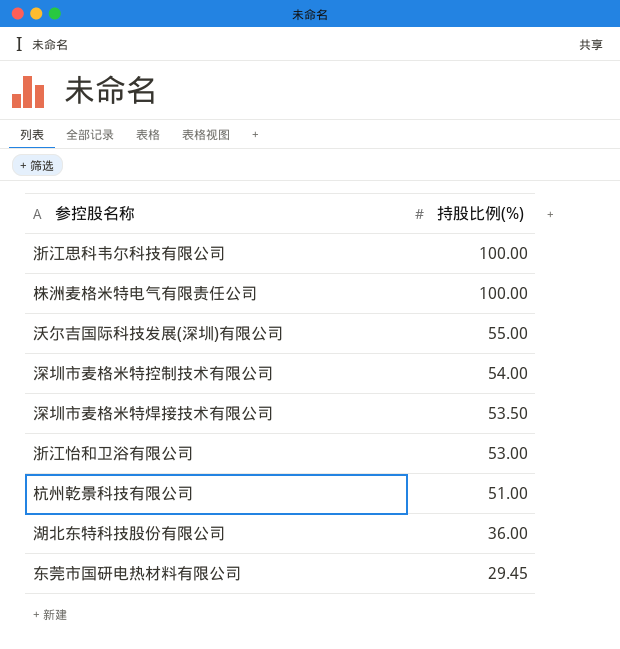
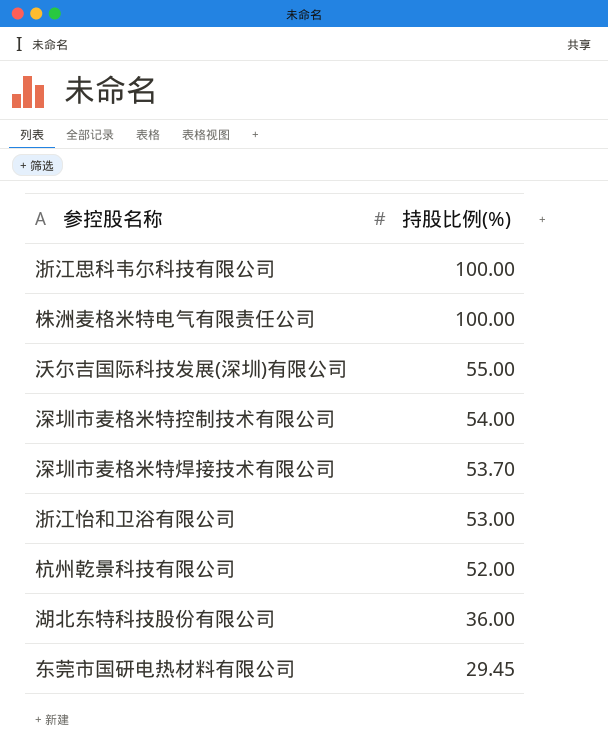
深圳市麦格米特焊接技术有限公司 | 持股比例(%): 53.50 -> 53.70
杭州乾景科技有限公司 | 持股比例(%): 51.00 -> 52.00

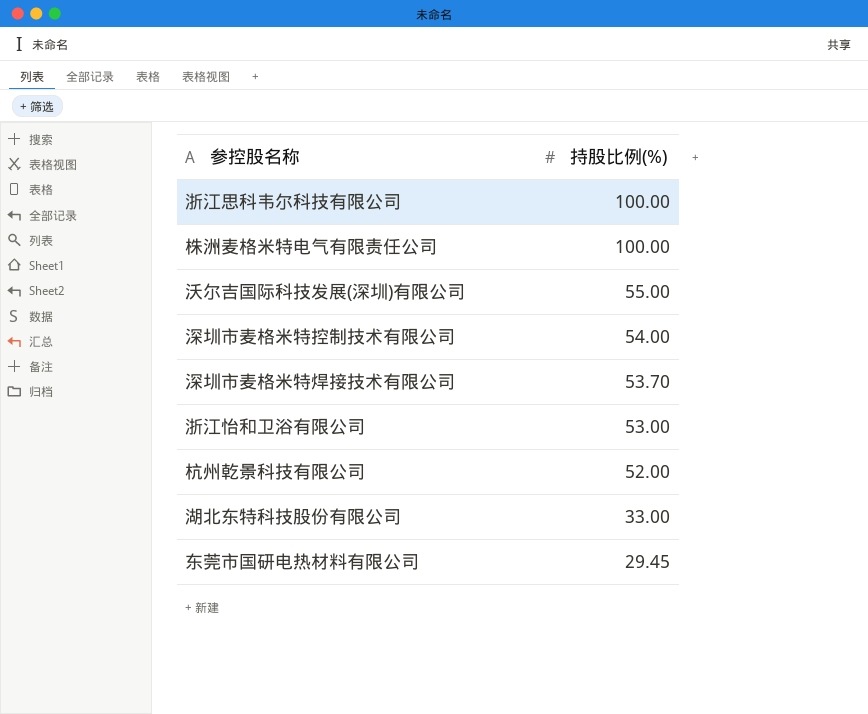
湖北东特科技股份有限公司 | 持股比例(%): 36.00 -> 33.00

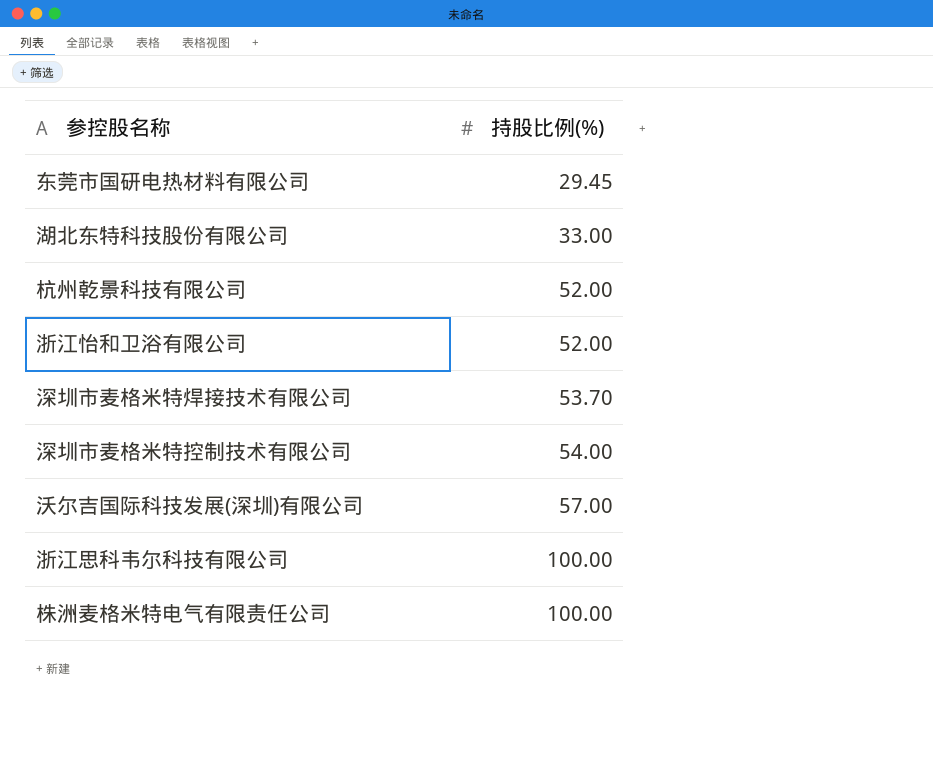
row order: 持股比例(%) descending -> 持股比例(%) ascending
浙江怡和卫浴有限公司 | 持股比例(%): 53.00 -> 52.00
沃尔吉国际科技发展(深圳)有限公司 | 持股比例(%): 55.00 -> 57.00

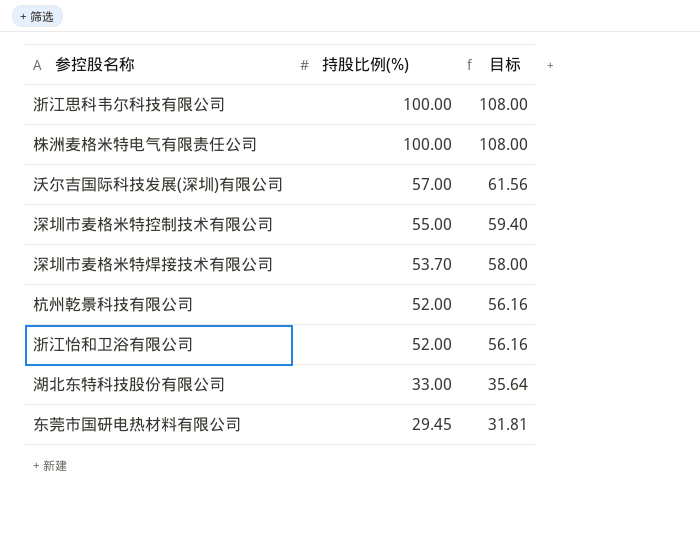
row order: 持股比例(%) ascending -> 持股比例(%) descending
column 目标 | formula: none -> [持股比例(%)] * 1.08
深圳市麦格米特控制技术有限公司 | 持股比例(%): 54.00 -> 55.00

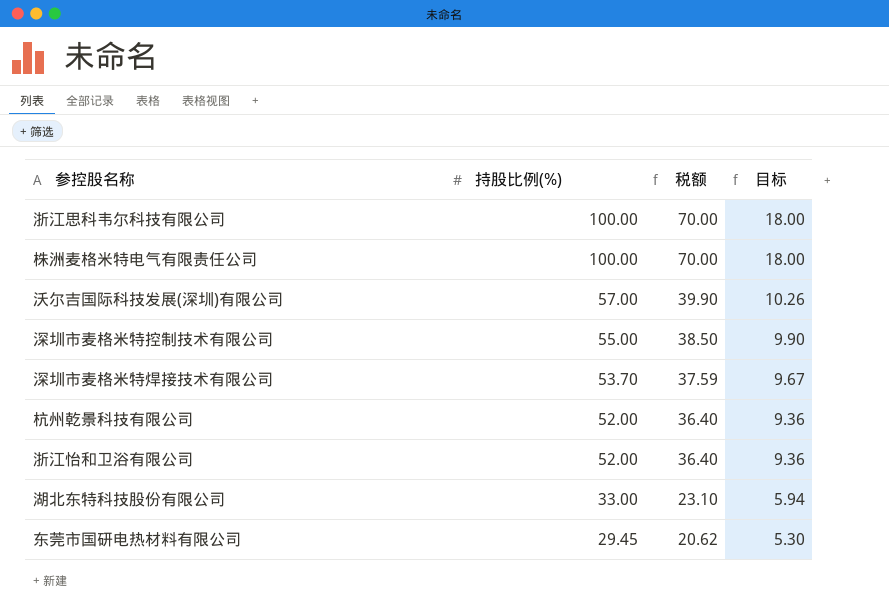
column 税额 | formula: none -> [持股比例(%)] * 0.7
column 目标 | formula: [持股比例(%)] * 1.08 -> [持股比例(%)] * 0.18

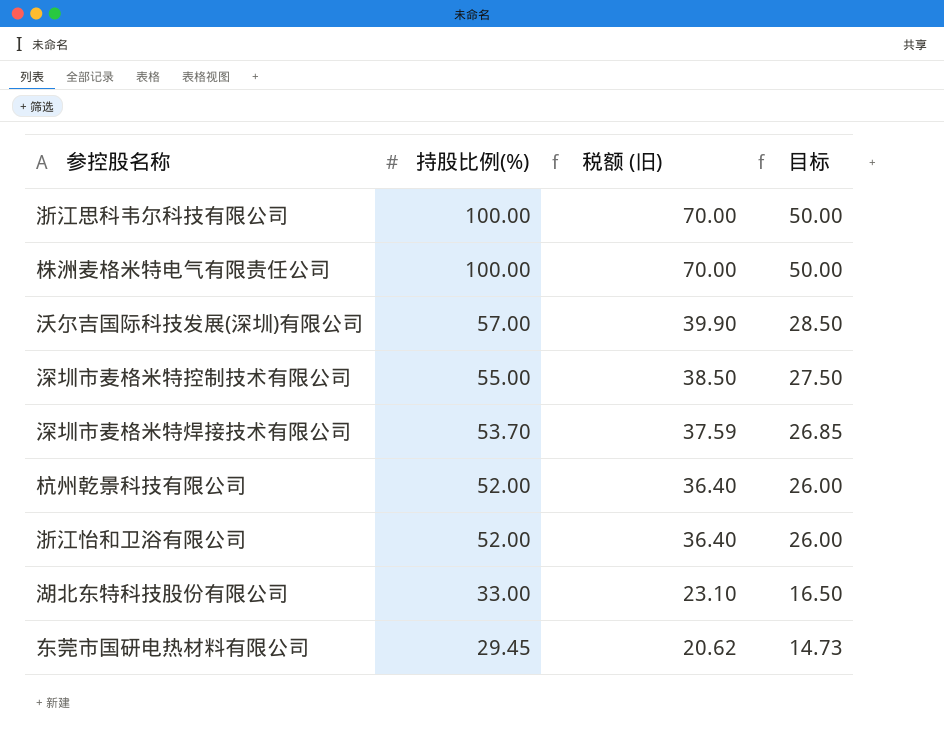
column name: 税额 -> 税额 (旧)
column 目标 | formula: [持股比例(%)] * 0.18 -> [持股比例(%)] * 0.5

